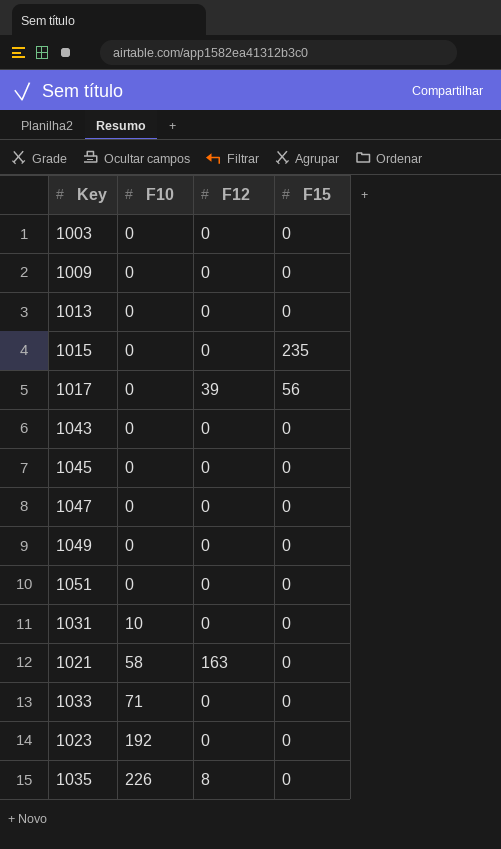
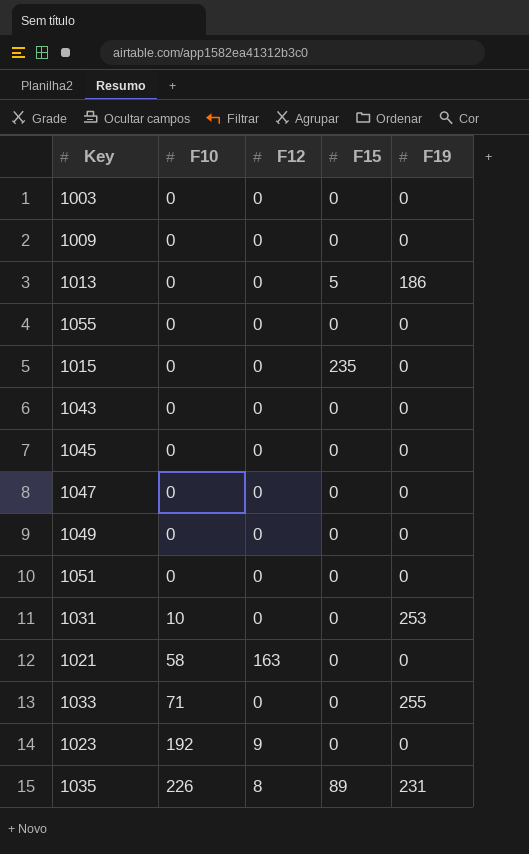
column F19 | position: none -> 5
row 1017: 0 | 39 | 56 -> none
1013 | F15: 0 -> 5
row 1055: none -> 0 | 0 | 0 | 0
1023 | F12: 0 -> 9
1035 | F15: 0 -> 89

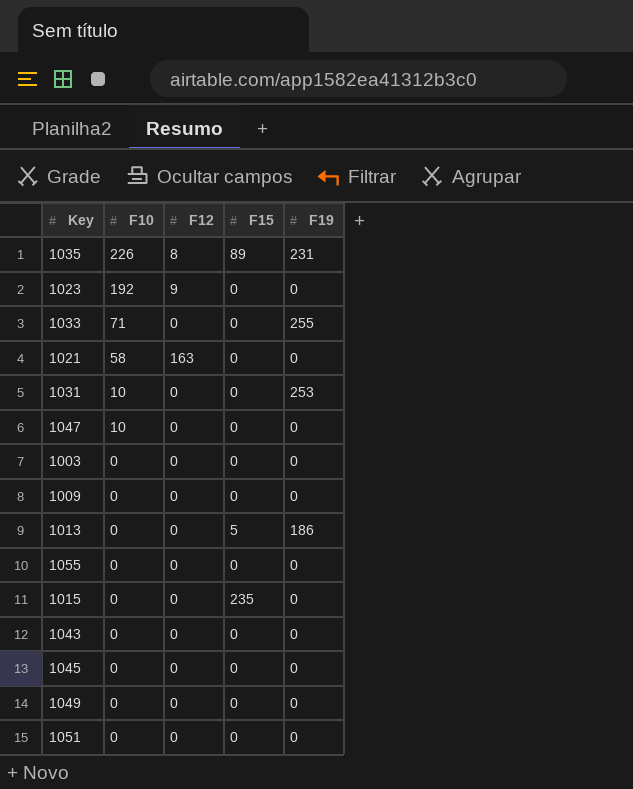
row order: F10 ascending -> F10 descending
1047 | F10: 0 -> 10

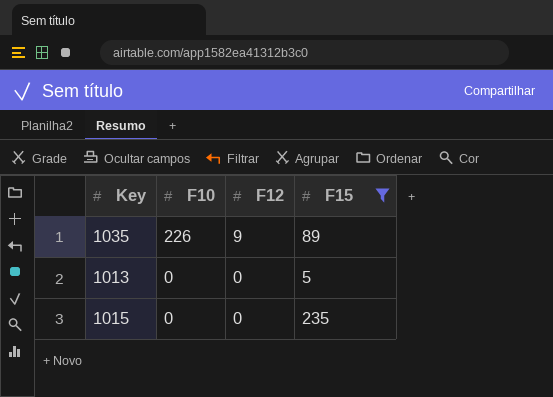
filter: none -> F15 != 0
column F19 | position: 5 -> none
1035 | F12: 8 -> 9

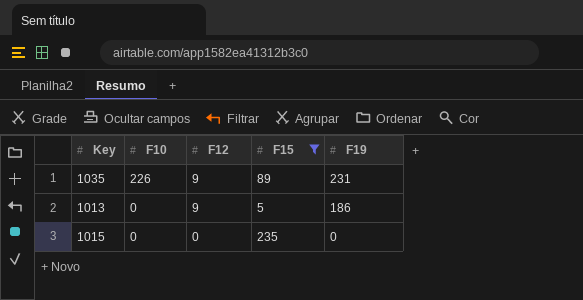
column F19 | position: none -> 5
1013 | F12: 0 -> 9

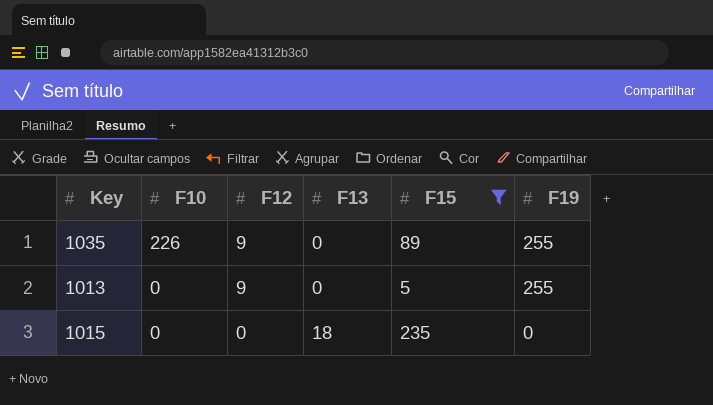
column F13 | position: none -> 4
1035 | F19: 231 -> 255
1013 | F19: 186 -> 255

